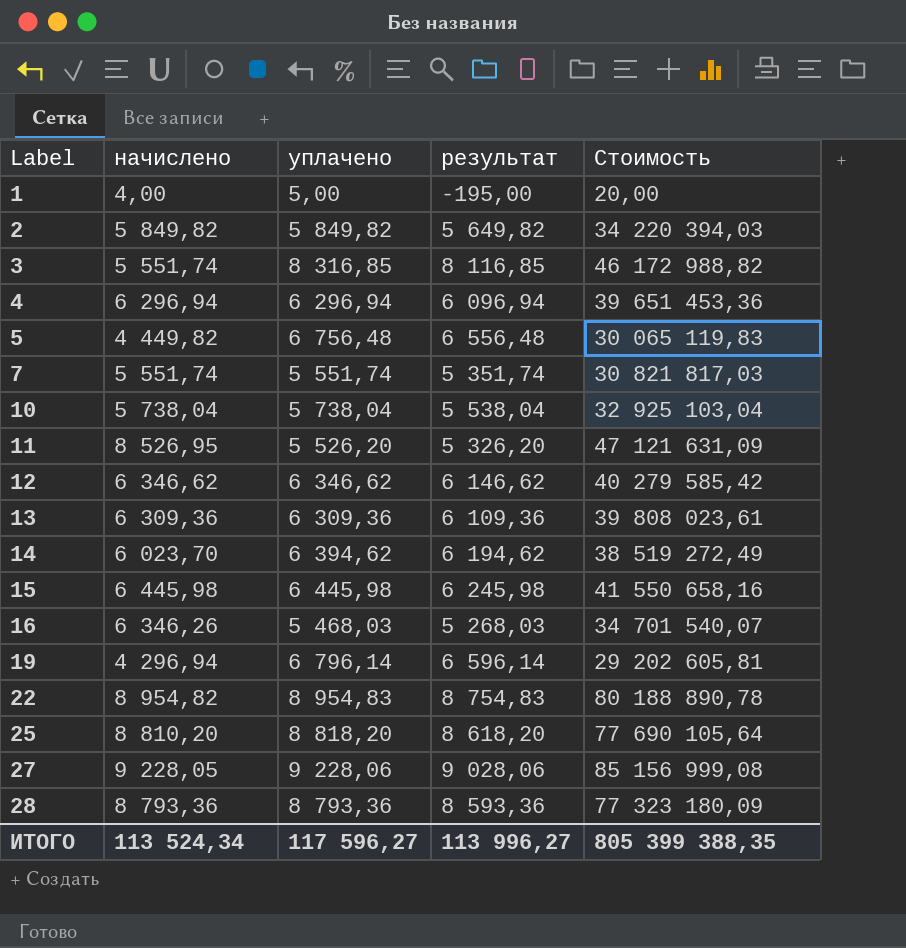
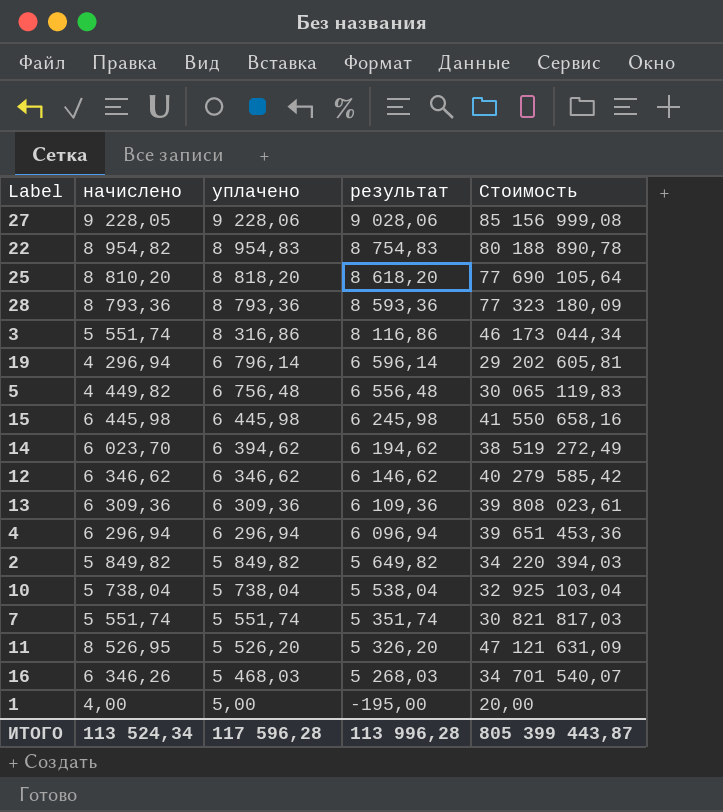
row order: Label ascending -> уплачено descending
3 | уплачено: 8 316,85 -> 8 316,86
3 | результат: 8 116,85 -> 8 116,86
3 | Стоимость: 46 172 988,82 -> 46 173 044,34
ИТОГО | уплачено: 117 596,27 -> 117 596,28
ИТОГО | результат: 113 996,27 -> 113 996,28
ИТОГО | Стоимость: 805 399 388,35 -> 805 399 443,87

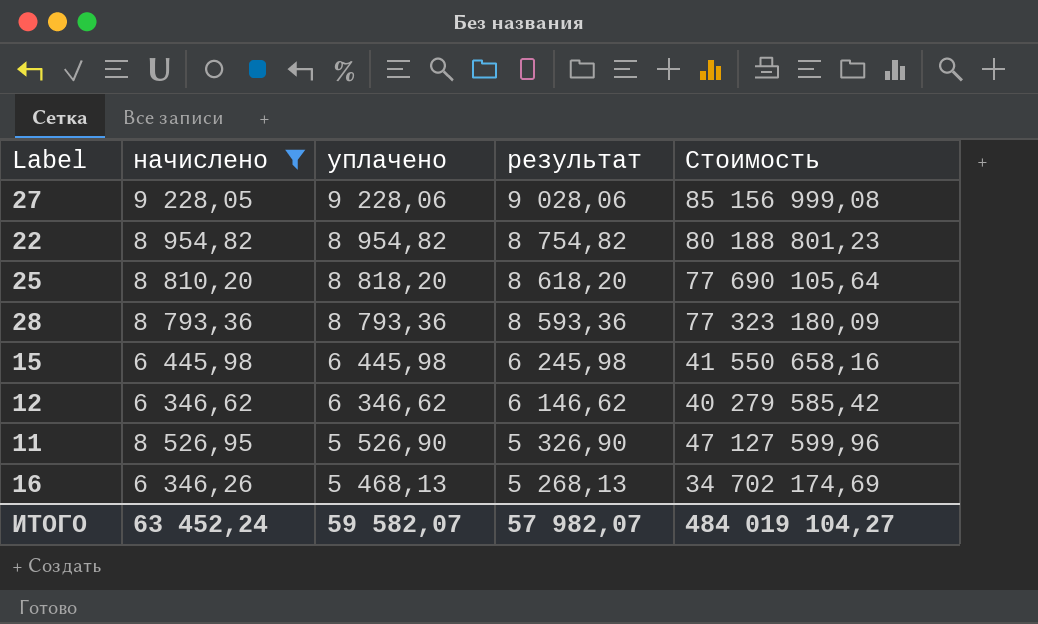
filter: none -> начислено >= 6 346,26
22 | уплачено: 8 954,83 -> 8 954,82
22 | результат: 8 754,83 -> 8 754,82
22 | Стоимость: 80 188 890,78 -> 80 188 801,23
11 | уплачено: 5 526,20 -> 5 526,90
11 | результат: 5 326,20 -> 5 326,90
11 | Стоимость: 47 121 631,09 -> 47 127 599,96
16 | уплачено: 5 468,03 -> 5 468,13
16 | результат: 5 268,03 -> 5 268,13
16 | Стоимость: 34 701 540,07 -> 34 702 174,69
ИТОГО | начислено: 113 524,34 -> 63 452,24
ИТОГО | уплачено: 117 596,28 -> 59 582,07
ИТОГО | результат: 113 996,28 -> 57 982,07
ИТОГО | Стоимость: 805 399 443,87 -> 484 019 104,27

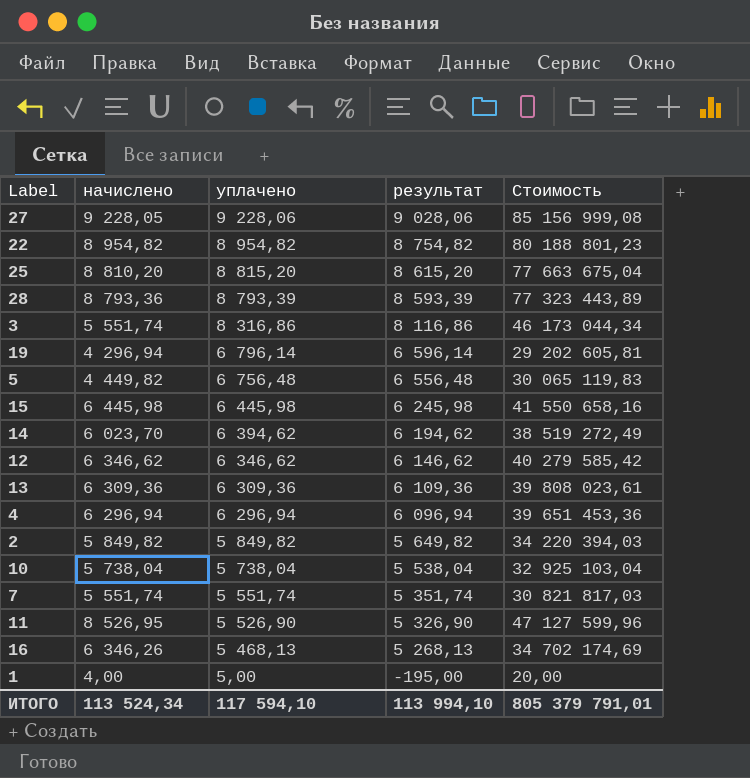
filter: начислено >= 6 346,26 -> none
25 | уплачено: 8 818,20 -> 8 815,20
25 | результат: 8 618,20 -> 8 615,20
25 | Стоимость: 77 690 105,64 -> 77 663 675,04
28 | уплачено: 8 793,36 -> 8 793,39
28 | результат: 8 593,36 -> 8 593,39
28 | Стоимость: 77 323 180,09 -> 77 323 443,89
ИТОГО | начислено: 63 452,24 -> 113 524,34
ИТОГО | уплачено: 59 582,07 -> 117 594,10
ИТОГО | результат: 57 982,07 -> 113 994,10
ИТОГО | Стоимость: 484 019 104,27 -> 805 379 791,01

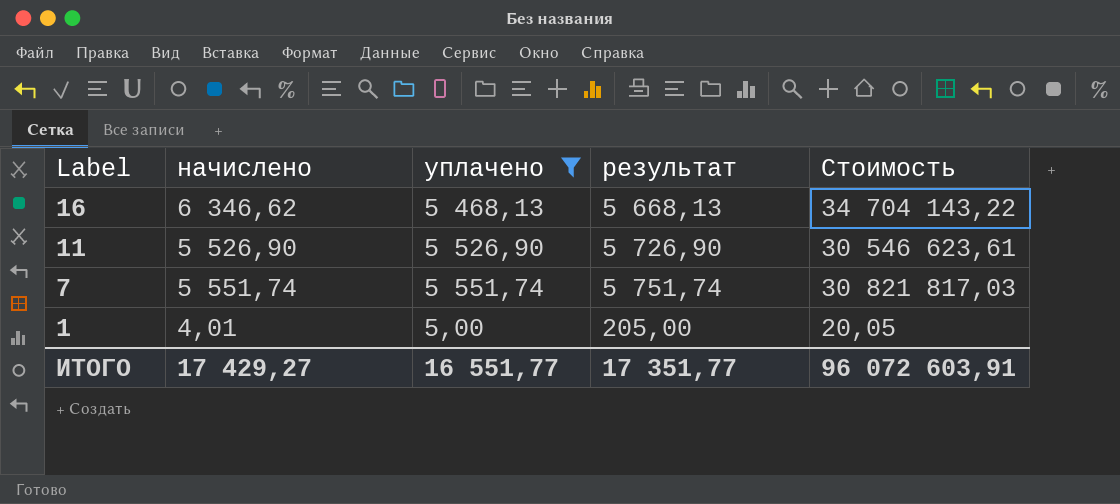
filter: none -> уплачено <= 5 551,74
row order: уплачено descending -> Label descending
column результат | formula: [уплачено] - 200 -> [уплачено] + 200
16 | начислено: 6 346,26 -> 6 346,62
16 | Стоимость: 34 702 174,69 -> 34 704 143,22
11 | начислено: 8 526,95 -> 5 526,90
11 | Стоимость: 47 127 599,96 -> 30 546 623,61
1 | начислено: 4,00 -> 4,01
1 | Стоимость: 20,00 -> 20,05
ИТОГО | начислено: 113 524,34 -> 17 429,27
ИТОГО | уплачено: 117 594,10 -> 16 551,77
ИТОГО | результат: 113 994,10 -> 17 351,77
ИТОГО | Стоимость: 805 379 791,01 -> 96 072 603,91

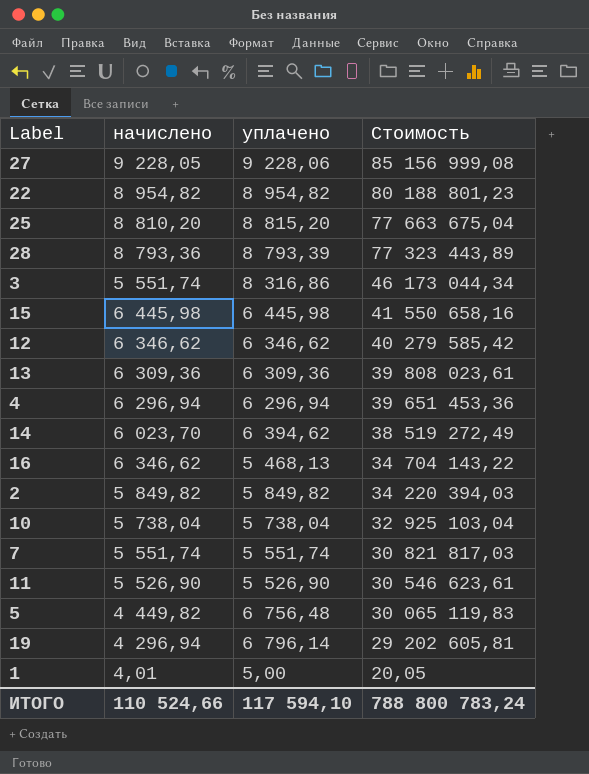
filter: уплачено <= 5 551,74 -> none
row order: Label descending -> Стоимость descending
column результат | formula: [уплачено] + 200 -> none
ИТОГО | начислено: 17 429,27 -> 110 524,66
ИТОГО | уплачено: 16 551,77 -> 117 594,10
ИТОГО | Стоимость: 96 072 603,91 -> 788 800 783,24

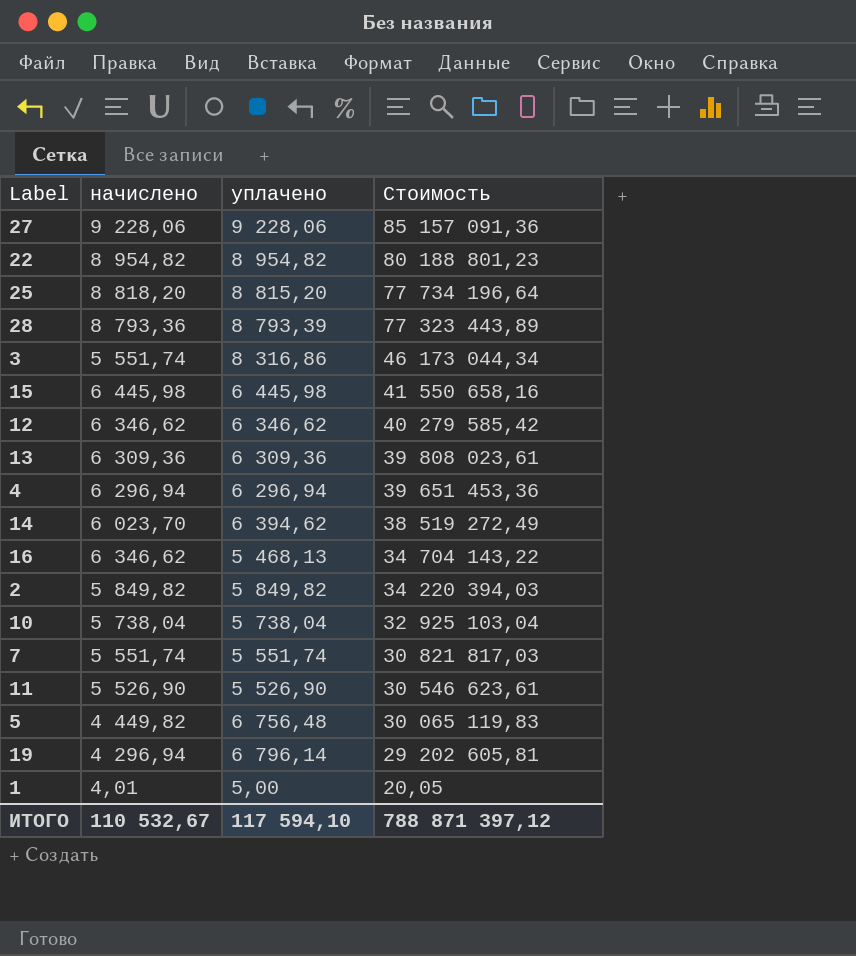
27 | начислено: 9 228,05 -> 9 228,06
27 | Стоимость: 85 156 999,08 -> 85 157 091,36
25 | начислено: 8 810,20 -> 8 818,20
25 | Стоимость: 77 663 675,04 -> 77 734 196,64
ИТОГО | начислено: 110 524,66 -> 110 532,67
ИТОГО | Стоимость: 788 800 783,24 -> 788 871 397,12

